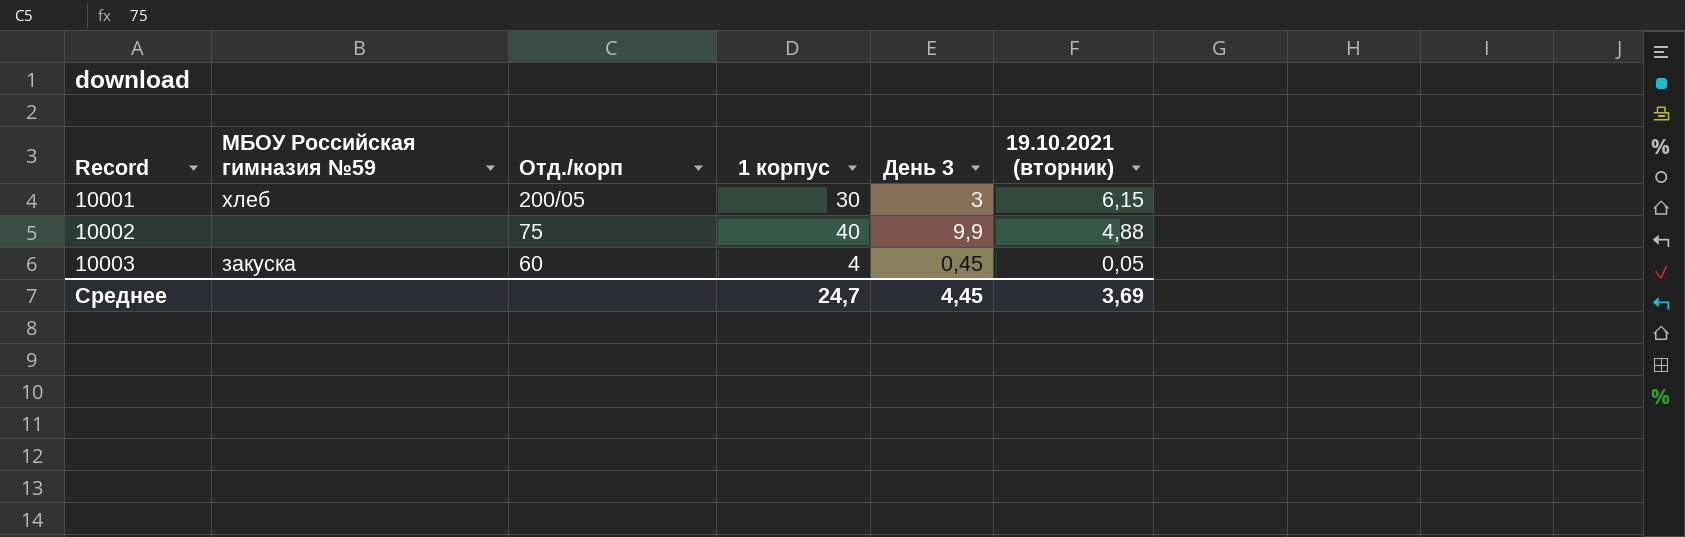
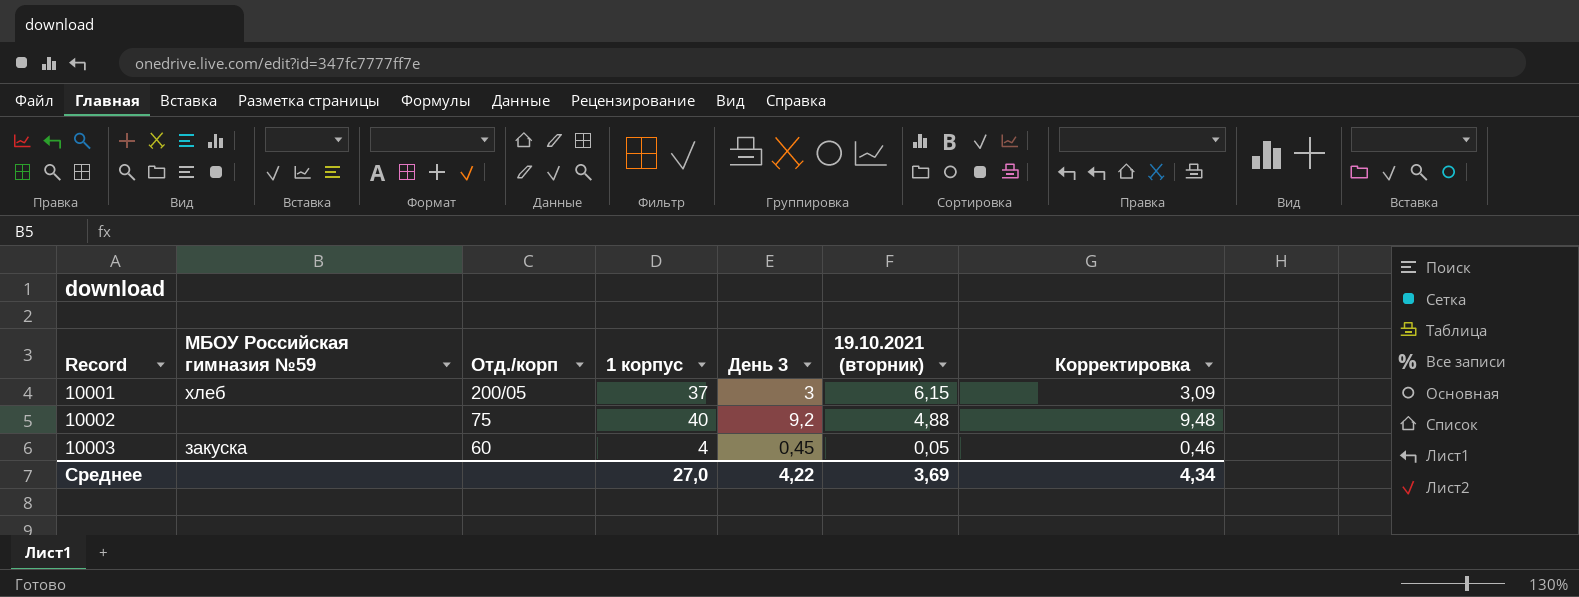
column Корректировка | formula: none -> [День 3] * 1,03
10001 | 1 корпус: 30 -> 37
10002 | День 3: 9,9 -> 9,2
Среднее | 1 корпус: 24,7 -> 27,0
Среднее | День 3: 4,45 -> 4,22

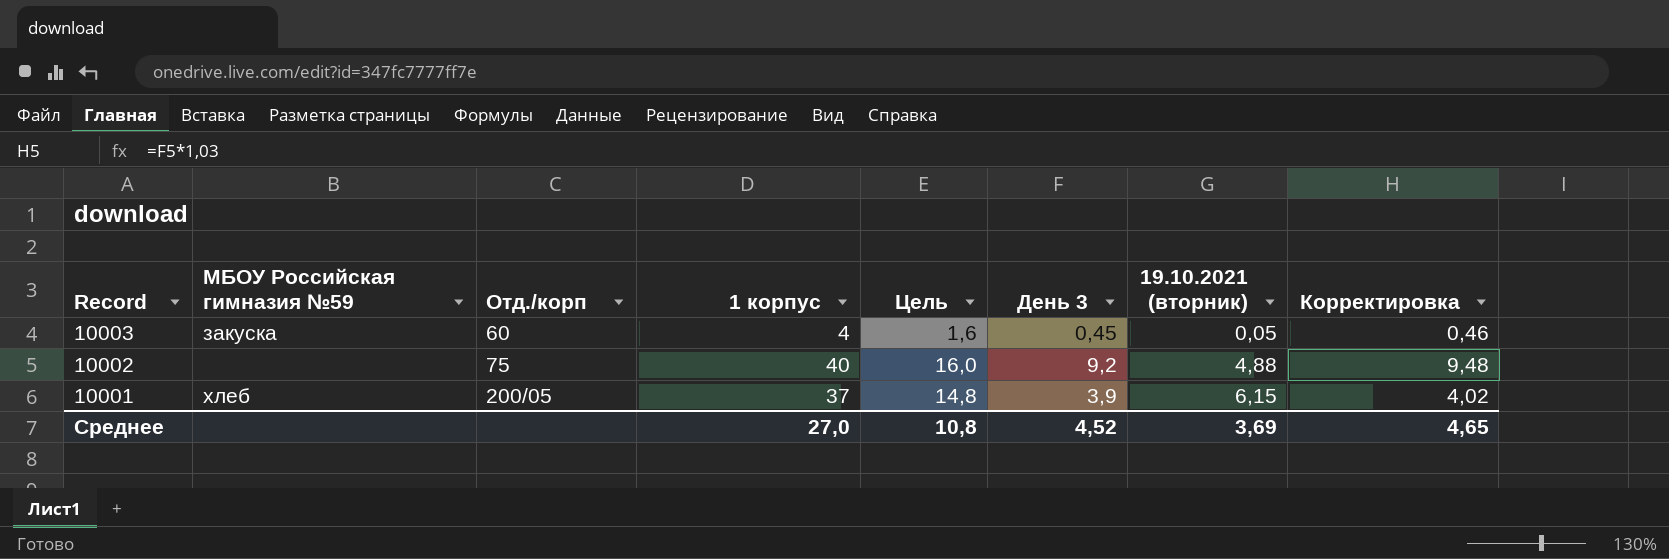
row order: Record ascending -> Record descending
column Цель | formula: none -> [1 корпус] * 0,4
10001 | День 3: 3 -> 3,9
10001 | Корректировка: 3,09 -> 4,02
Среднее | День 3: 4,22 -> 4,52
Среднее | Корректировка: 4,34 -> 4,65

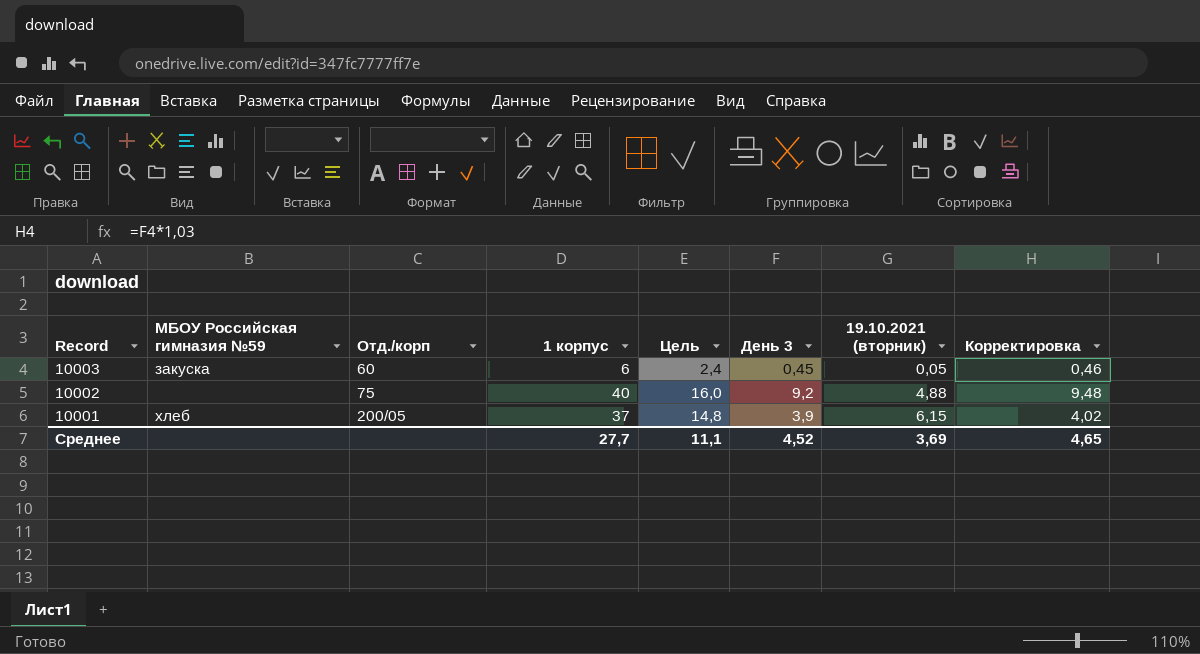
10003 | 1 корпус: 4 -> 6
10003 | Цель: 1,6 -> 2,4
Среднее | 1 корпус: 27,0 -> 27,7
Среднее | Цель: 10,8 -> 11,1

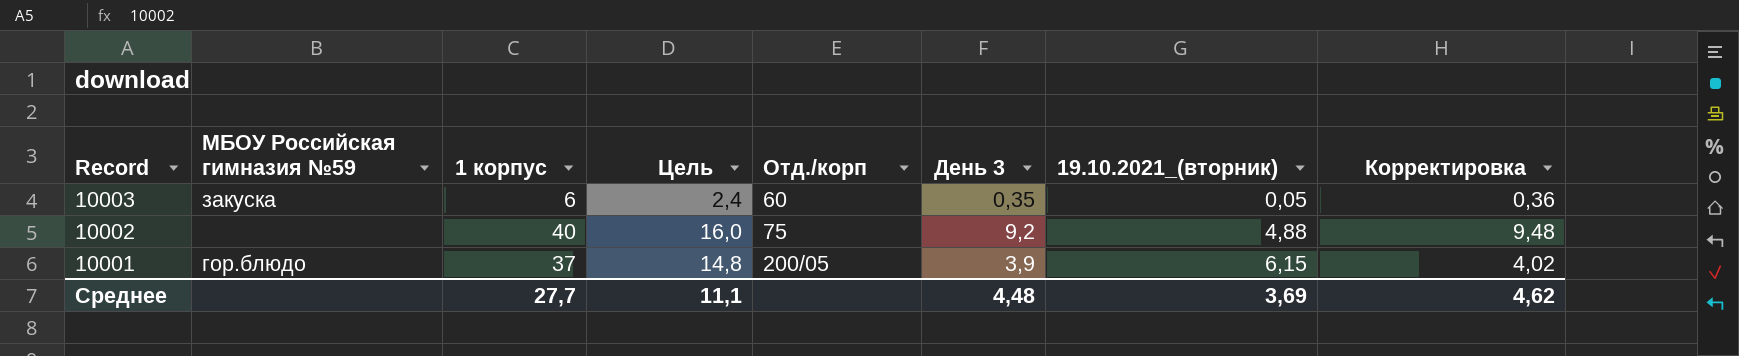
column Отд./корп | position: 3 -> 5
column name: 19.10.2021 (вторник) -> 19.10.2021_(вторник)
10003 | День 3: 0,45 -> 0,35
10003 | Корректировка: 0,46 -> 0,36
10001 | МБОУ Российская гимназия №59: хлеб -> гор.блюдо
Среднее | День 3: 4,52 -> 4,48
Среднее | Корректировка: 4,65 -> 4,62

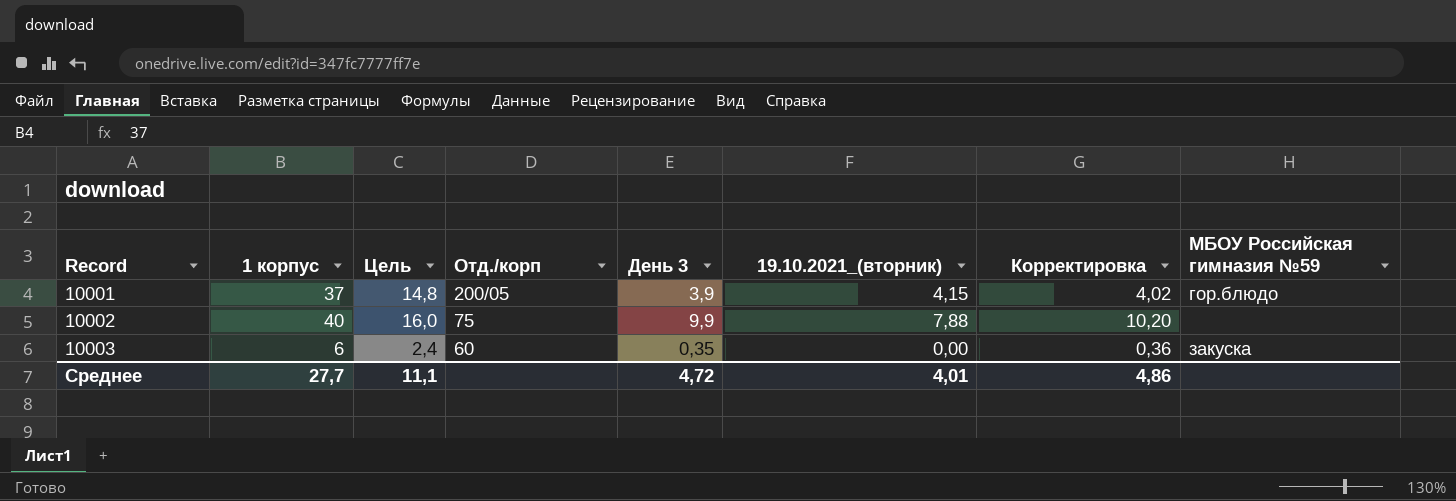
row order: Record descending -> Record ascending
column МБОУ Российская гимназия №59 | position: 2 -> 8
10001 | 19.10.2021_(вторник): 6,15 -> 4,15
10002 | День 3: 9,2 -> 9,9
10002 | 19.10.2021_(вторник): 4,88 -> 7,88
10002 | Корректировка: 9,48 -> 10,20
10003 | 19.10.2021_(вторник): 0,05 -> 0,00
Среднее | День 3: 4,48 -> 4,72
Среднее | 19.10.2021_(вторник): 3,69 -> 4,01
Среднее | Корректировка: 4,62 -> 4,86

